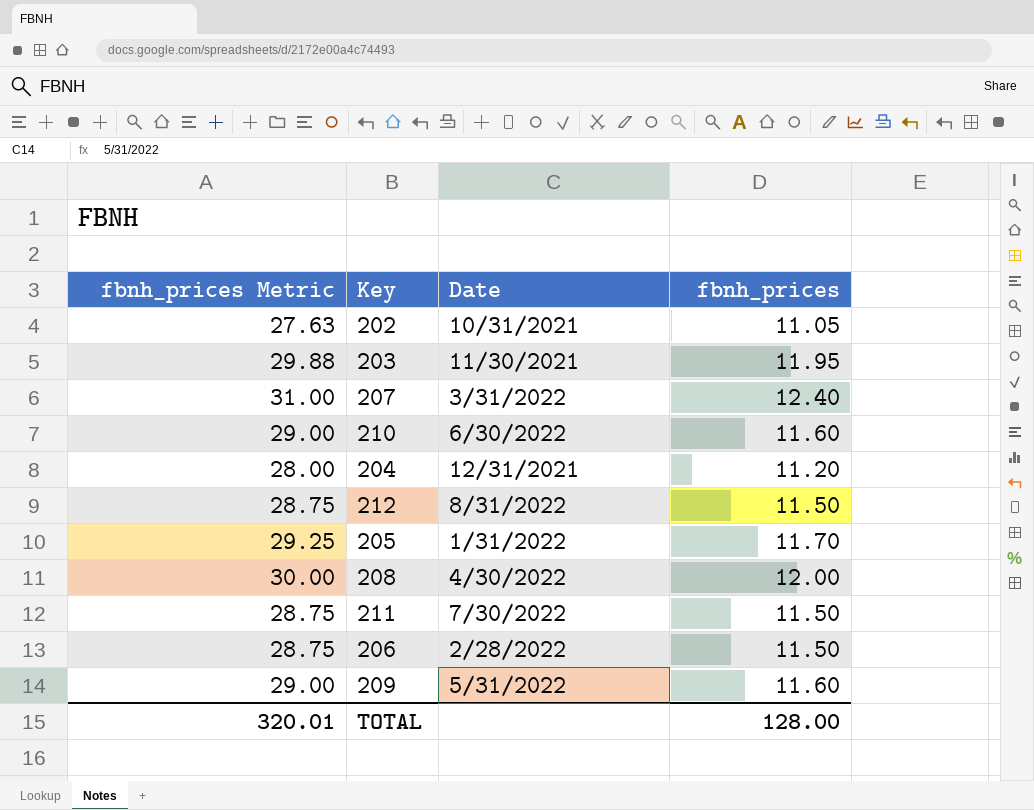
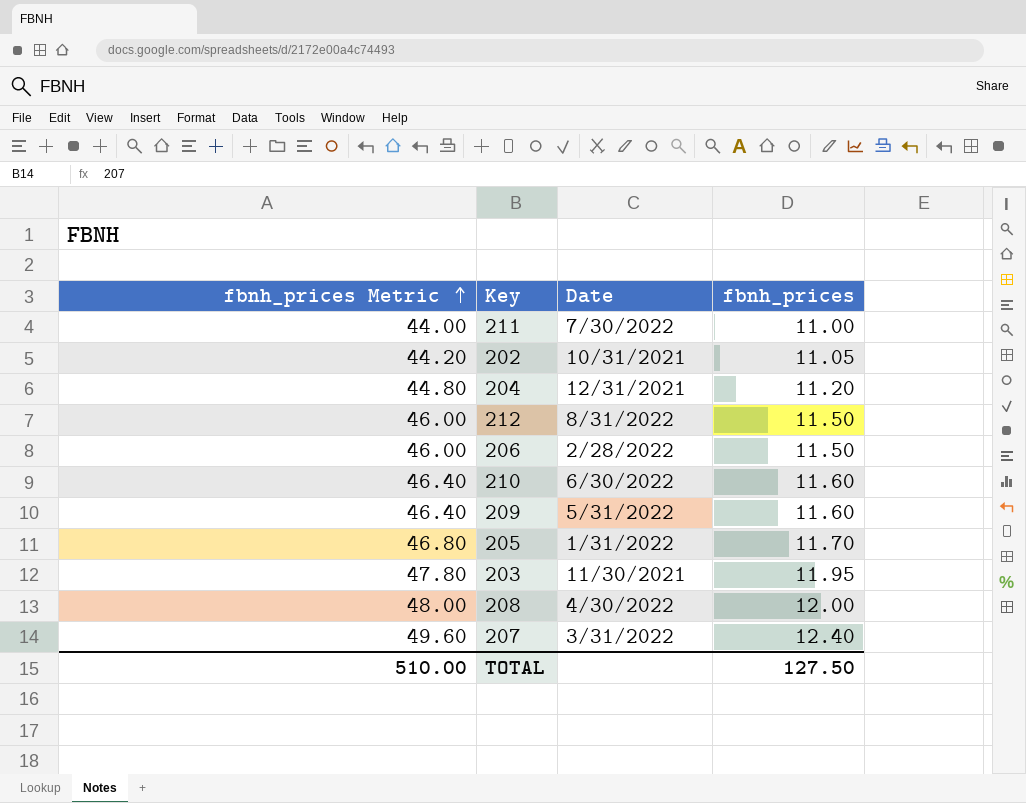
row order: none -> fbnh_prices Metric ascending
column fbnh_prices Metric | formula: [fbnh_prices] * 2.5 -> [fbnh_prices] * 4
211 | fbnh_prices: 11.50 -> 11.00
TOTAL | fbnh_prices Metric: 320.01 -> 510.00
TOTAL | fbnh_prices: 128.00 -> 127.50

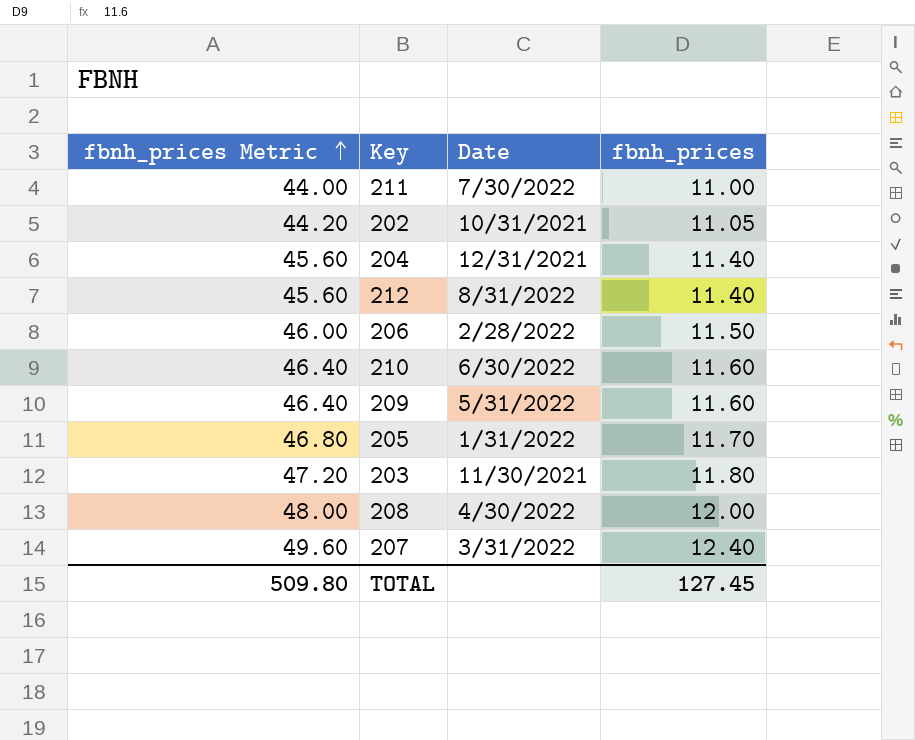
204 | fbnh_prices Metric: 44.80 -> 45.60
204 | fbnh_prices: 11.20 -> 11.40
212 | fbnh_prices Metric: 46.00 -> 45.60
212 | fbnh_prices: 11.50 -> 11.40
203 | fbnh_prices Metric: 47.80 -> 47.20
203 | fbnh_prices: 11.95 -> 11.80
TOTAL | fbnh_prices Metric: 510.00 -> 509.80
TOTAL | fbnh_prices: 127.50 -> 127.45

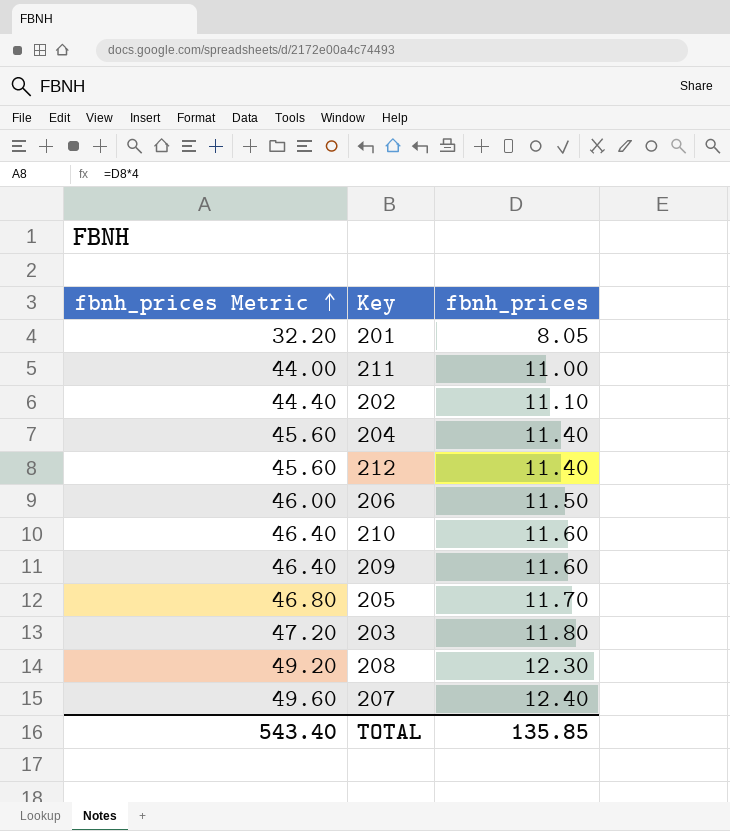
column Date | position: 3 -> none
row 201: none -> 32.20 | 8.05
202 | fbnh_prices Metric: 44.20 -> 44.40
202 | fbnh_prices: 11.05 -> 11.10
208 | fbnh_prices Metric: 48.00 -> 49.20
208 | fbnh_prices: 12.00 -> 12.30
TOTAL | fbnh_prices Metric: 509.80 -> 543.40
TOTAL | fbnh_prices: 127.45 -> 135.85

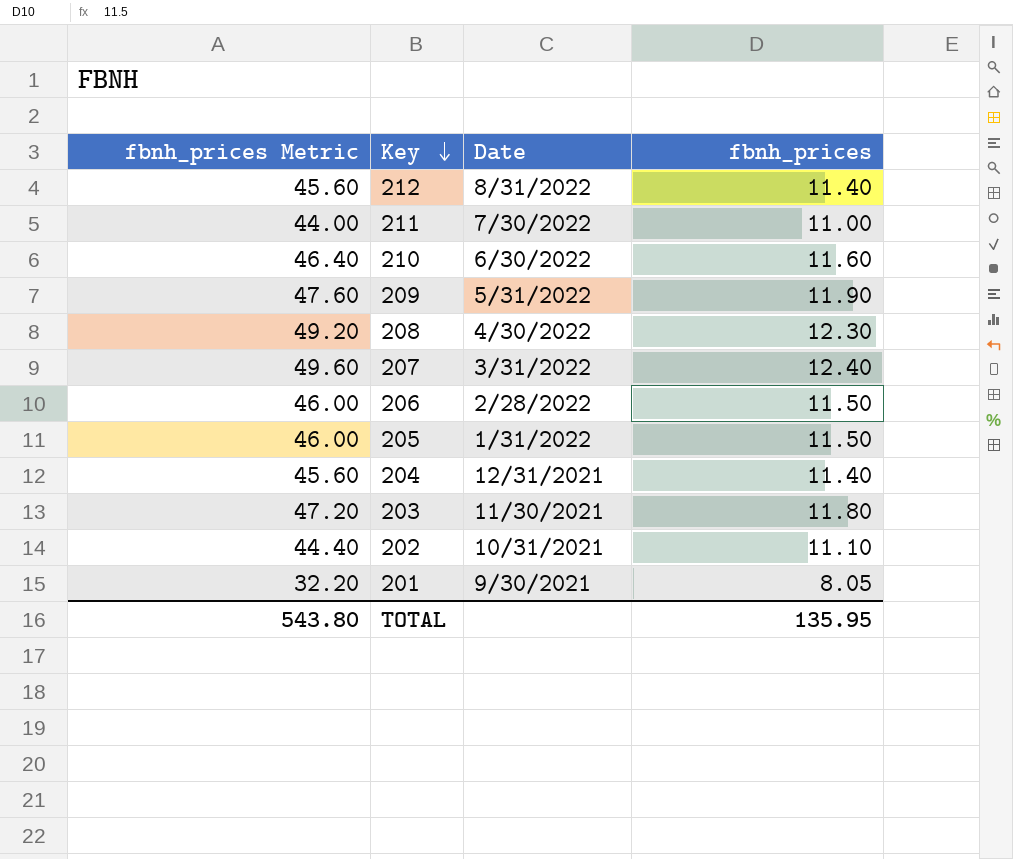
row order: fbnh_prices Metric ascending -> Key descending
column Date | position: none -> 3
209 | fbnh_prices Metric: 46.40 -> 47.60
209 | fbnh_prices: 11.60 -> 11.90
205 | fbnh_prices Metric: 46.80 -> 46.00
205 | fbnh_prices: 11.70 -> 11.50
TOTAL | fbnh_prices Metric: 543.40 -> 543.80
TOTAL | fbnh_prices: 135.85 -> 135.95

